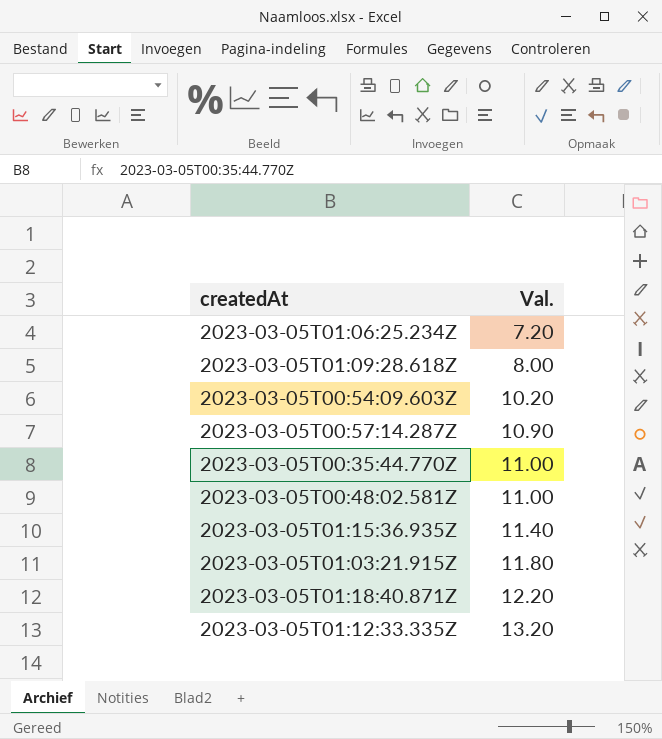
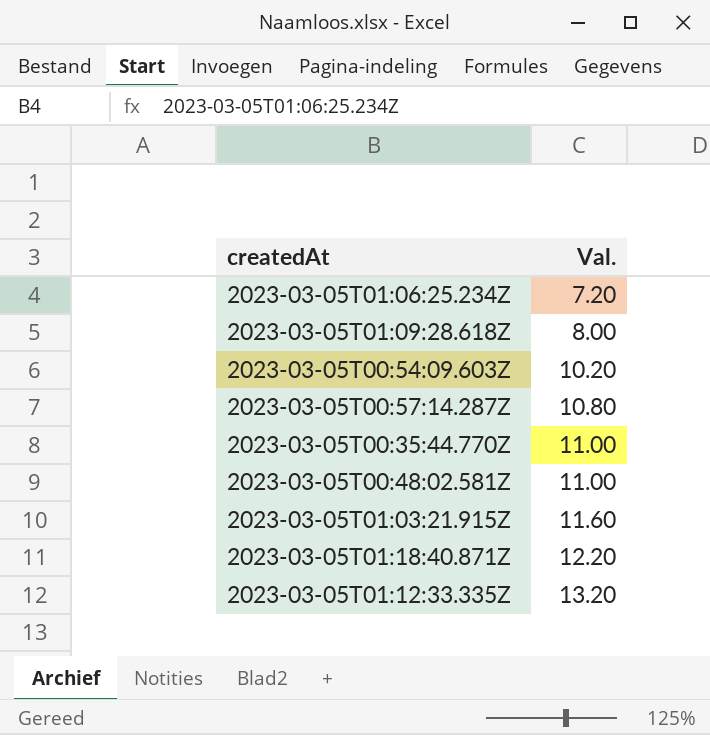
row 2023-03-05T01:15:36.935Z: 11.40 -> none
2023-03-05T00:57:14.287Z | Val.: 10.90 -> 10.80
2023-03-05T01:03:21.915Z | Val.: 11.80 -> 11.60

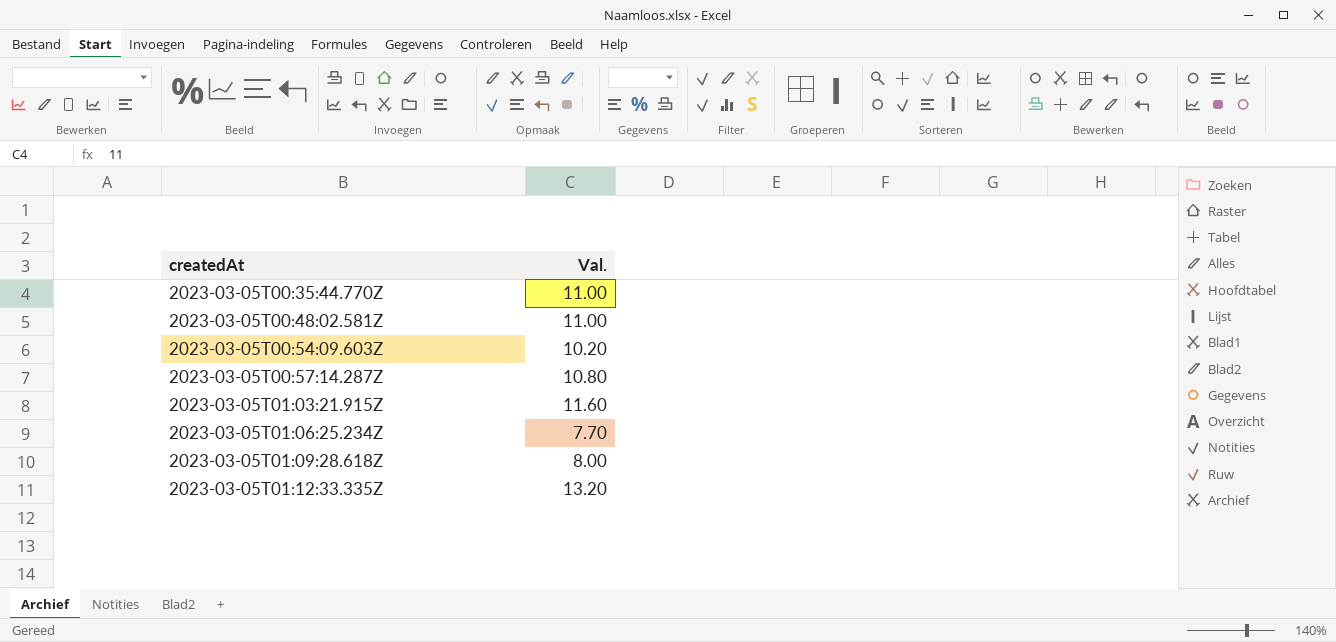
row order: Val. ascending -> createdAt ascending
row 2023-03-05T01:18:40.871Z: 12.20 -> none
2023-03-05T01:06:25.234Z | Val.: 7.20 -> 7.70

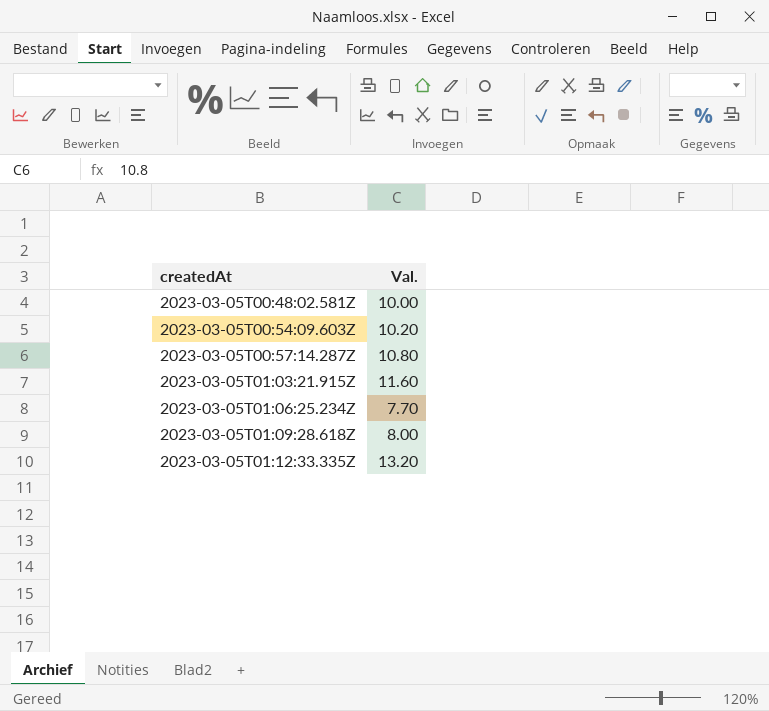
row 2023-03-05T00:35:44.770Z: 11.00 -> none
2023-03-05T00:48:02.581Z | Val.: 11.00 -> 10.00

